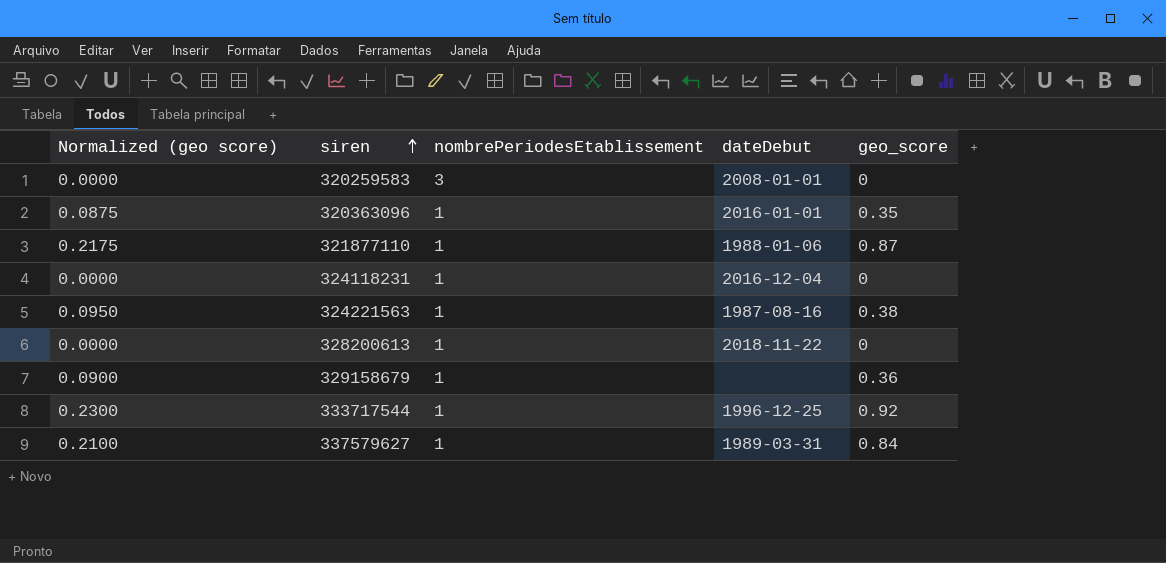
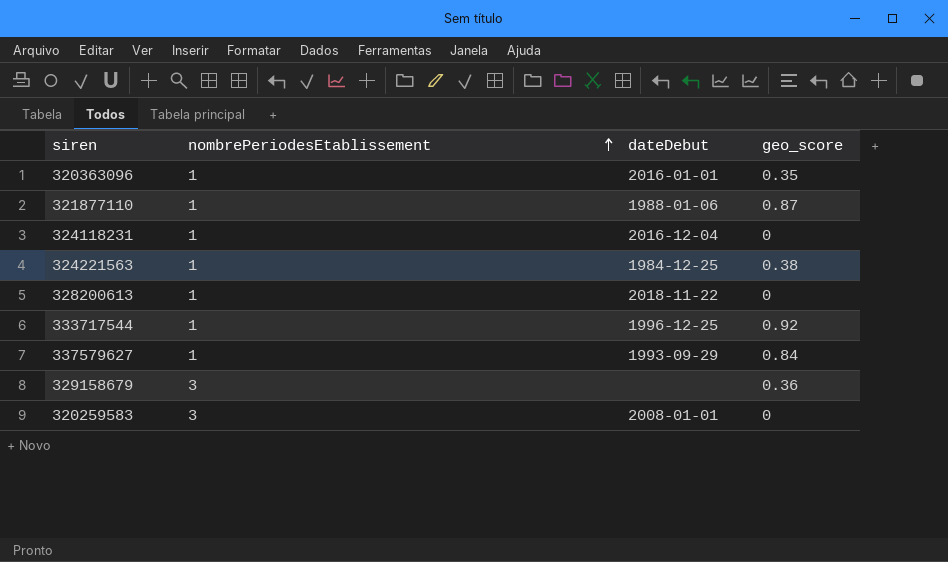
row order: siren ascending -> nombrePeriodesEtablissement ascending
column Normalized (geo score) | formula: [geo_score] * 0.25 -> none
324221563 | dateDebut: 1987-08-16 -> 1984-12-25
337579627 | dateDebut: 1989-03-31 -> 1993-09-29
329158679 | nombrePeriodesEtablissement: 1 -> 3

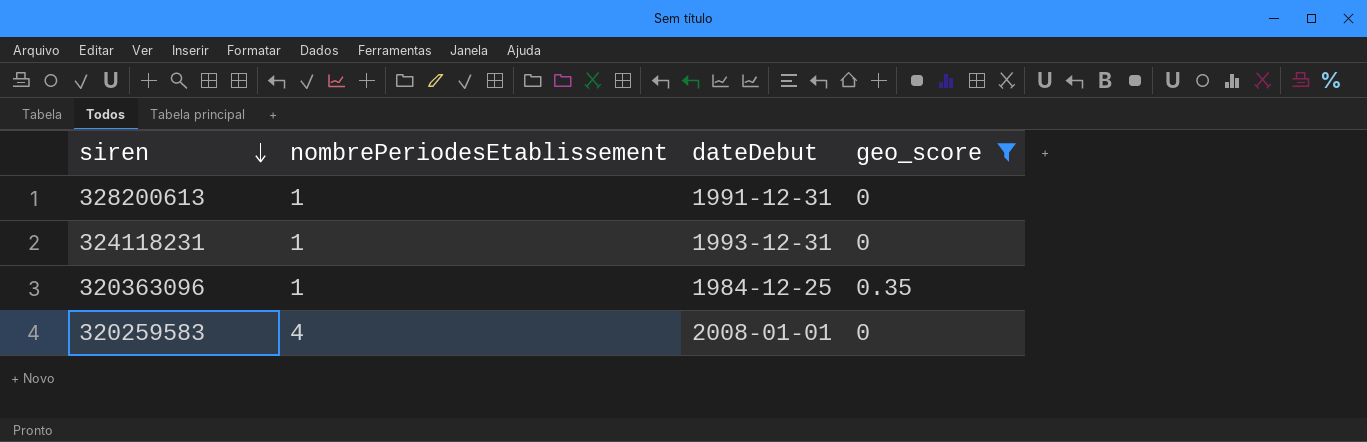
filter: none -> geo_score <= 0.35
row order: nombrePeriodesEtablissement ascending -> siren descending
328200613 | dateDebut: 2018-11-22 -> 1991-12-31
324118231 | dateDebut: 2016-12-04 -> 1993-12-31
320363096 | dateDebut: 2016-01-01 -> 1984-12-25
320259583 | nombrePeriodesEtablissement: 3 -> 4

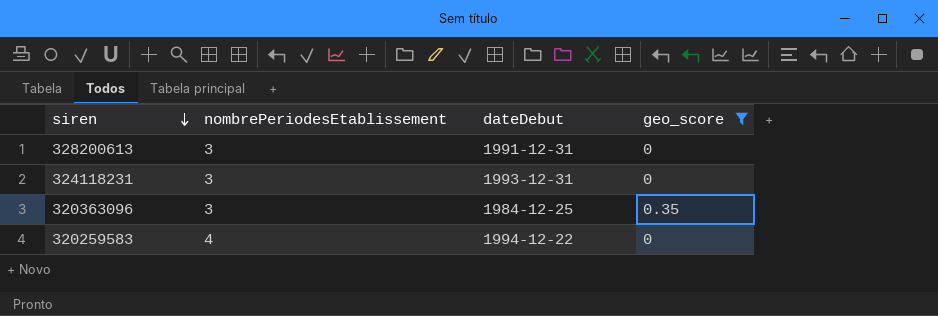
328200613 | nombrePeriodesEtablissement: 1 -> 3
324118231 | nombrePeriodesEtablissement: 1 -> 3
320363096 | nombrePeriodesEtablissement: 1 -> 3
320259583 | dateDebut: 2008-01-01 -> 1994-12-22

